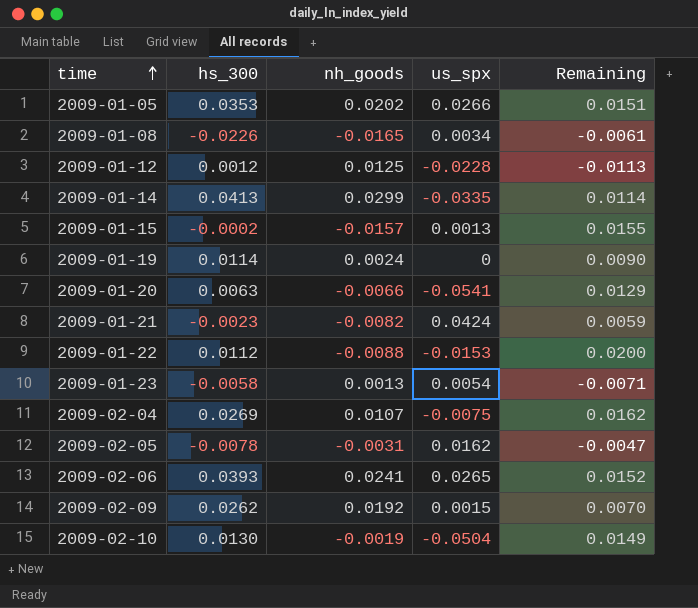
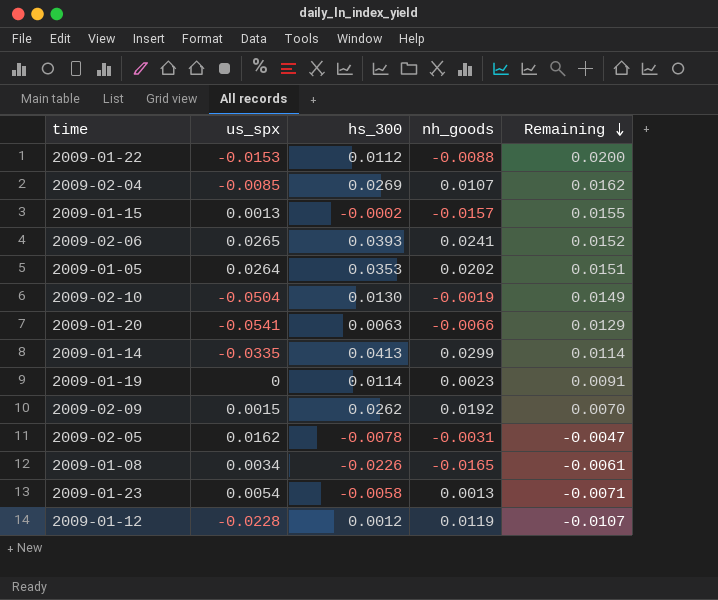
row order: time ascending -> Remaining descending
column us_spx | position: 4 -> 2
row 2009-01-21: -0.0023 | -0.0082 | 0.0424 | 0.0059 -> none
2009-02-04 | us_spx: -0.0075 -> -0.0085
2009-01-05 | us_spx: 0.0266 -> 0.0264
2009-01-19 | nh_goods: 0.0024 -> 0.0023
2009-01-19 | Remaining: 0.0090 -> 0.0091
2009-01-12 | nh_goods: 0.0125 -> 0.0119
2009-01-12 | Remaining: -0.0113 -> -0.0107

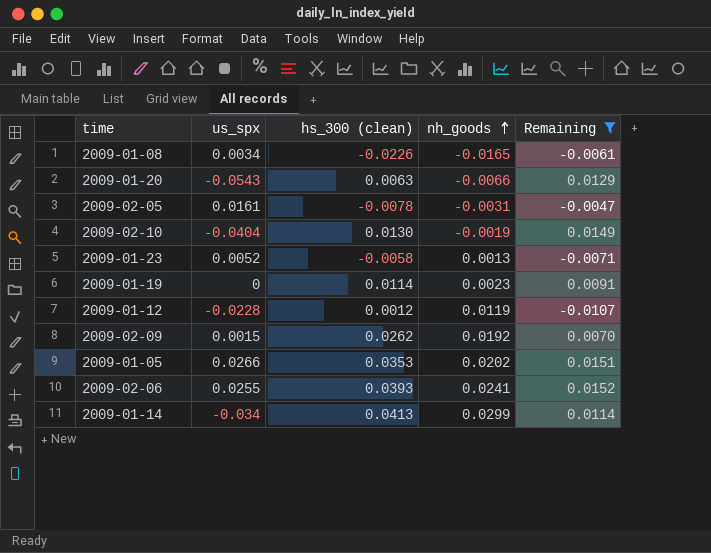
filter: none -> Remaining <= 0.0152
row order: Remaining descending -> nh_goods ascending
column name: hs_300 -> hs_300 (clean)
2009-01-20 | us_spx: -0.0541 -> -0.0543
2009-02-05 | us_spx: 0.0162 -> 0.0161
2009-02-10 | us_spx: -0.0504 -> -0.0404
2009-01-23 | us_spx: 0.0054 -> 0.0052
2009-01-05 | us_spx: 0.0264 -> 0.0266
2009-02-06 | us_spx: 0.0265 -> 0.0255
2009-01-14 | us_spx: -0.0335 -> -0.034

